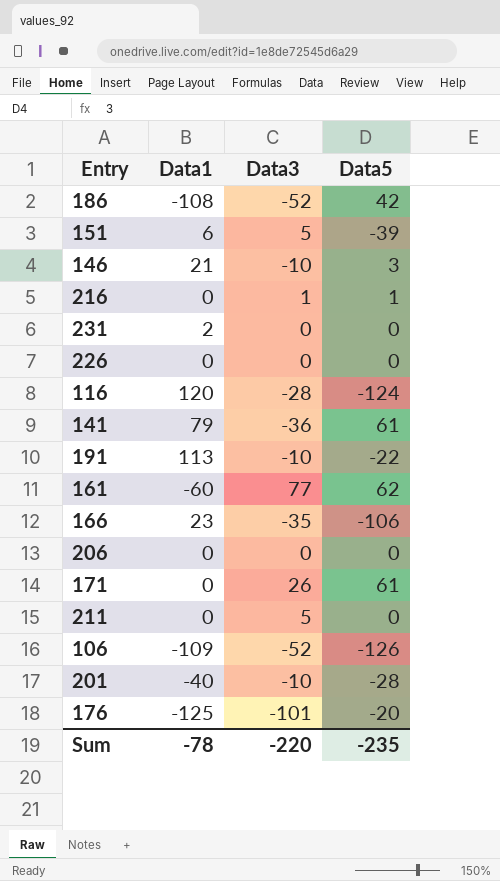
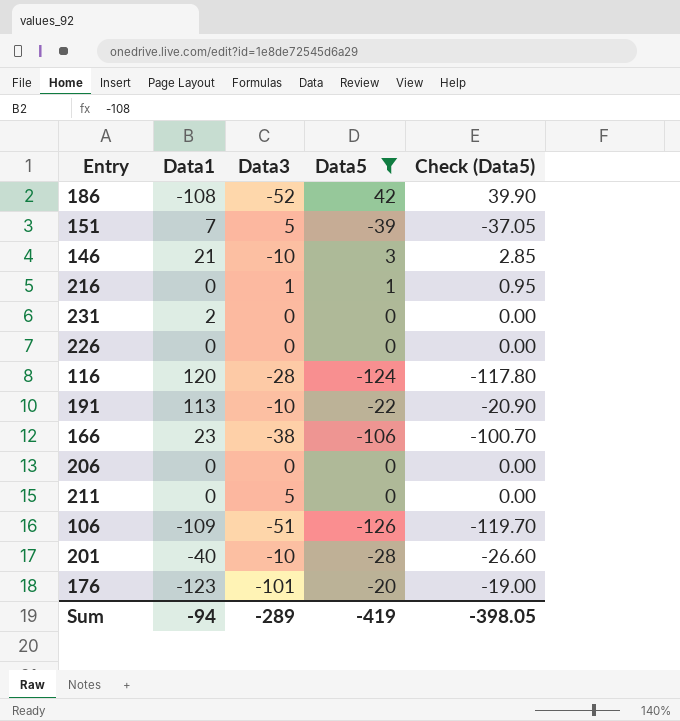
filter: none -> Data5 <= 42
column Check (Data5) | formula: none -> [Data5] * 0.95
151 | Data1: 6 -> 7
166 | Data3: -35 -> -38
106 | Data3: -52 -> -51
176 | Data1: -125 -> -123
Sum | Data1: -78 -> -94
Sum | Data3: -220 -> -289
Sum | Data5: -235 -> -419

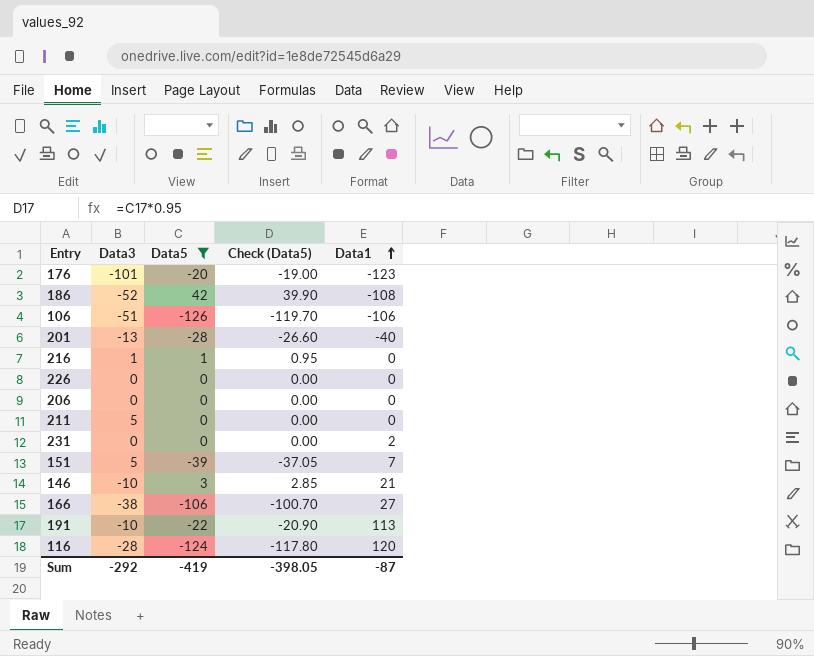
row order: none -> Data1 ascending
column Data1 | position: 2 -> 5
106 | Data1: -109 -> -106
201 | Data3: -10 -> -13
166 | Data1: 23 -> 27
Sum | Data3: -289 -> -292
Sum | Data1: -94 -> -87

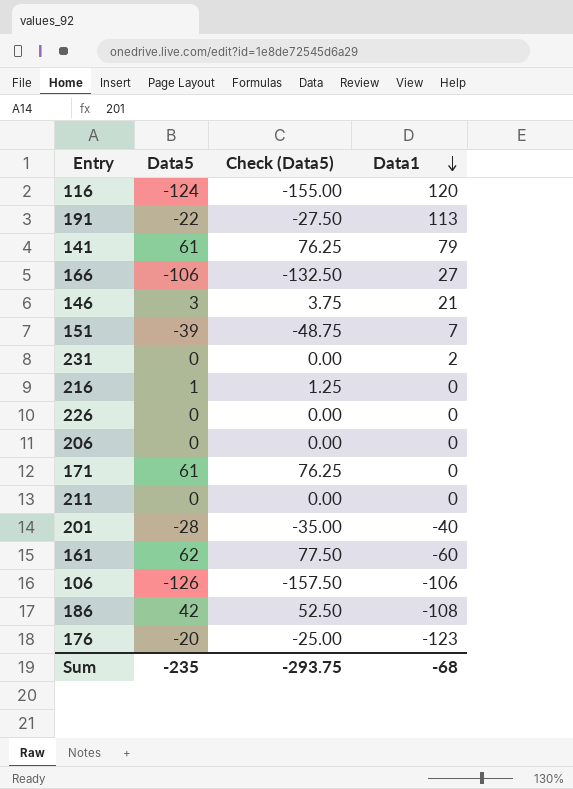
filter: Data5 <= 42 -> none
row order: Data1 ascending -> Data1 descending
column Data3 | position: 2 -> none
column Check (Data5) | formula: [Data5] * 0.95 -> [Data5] * 1.25
Sum | Data5: -419 -> -235
Sum | Check (Data5): -398.05 -> -293.75
Sum | Data1: -87 -> -68

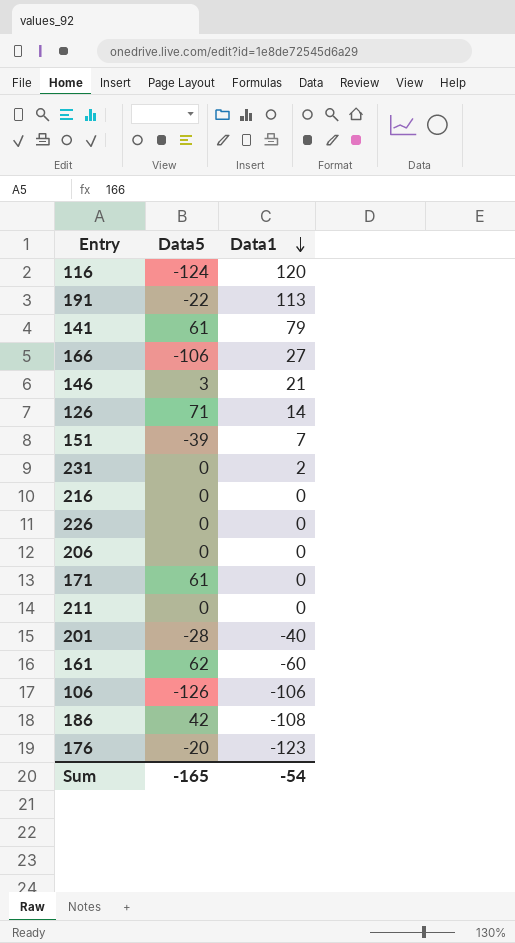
column Check (Data5) | formula: [Data5] * 1.25 -> none
row 126: none -> 71 | 14
216 | Data5: 1 -> 0
Sum | Data5: -235 -> -165
Sum | Data1: -68 -> -54

